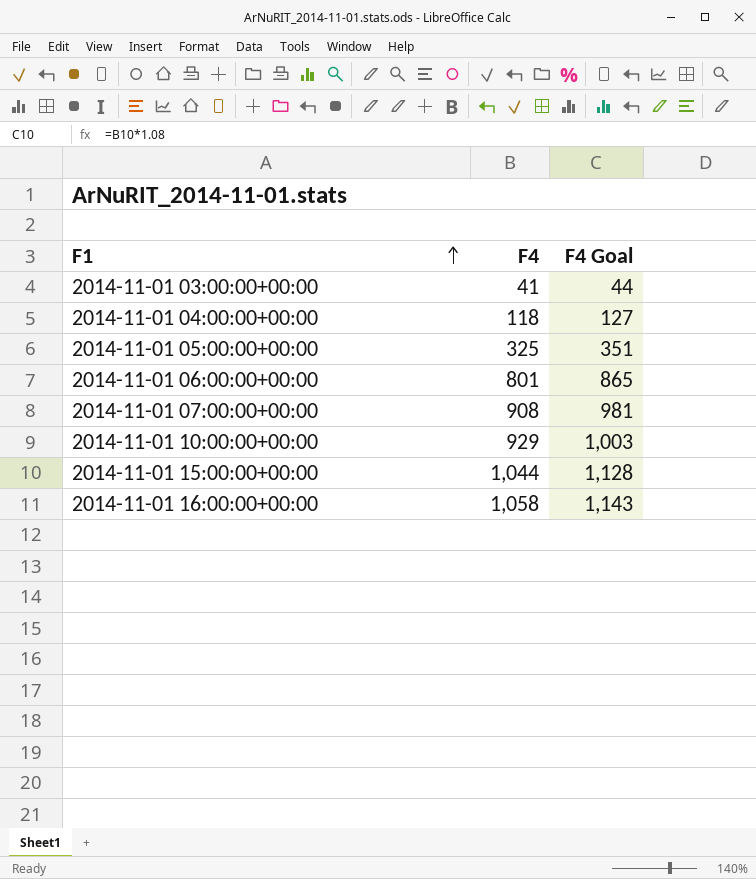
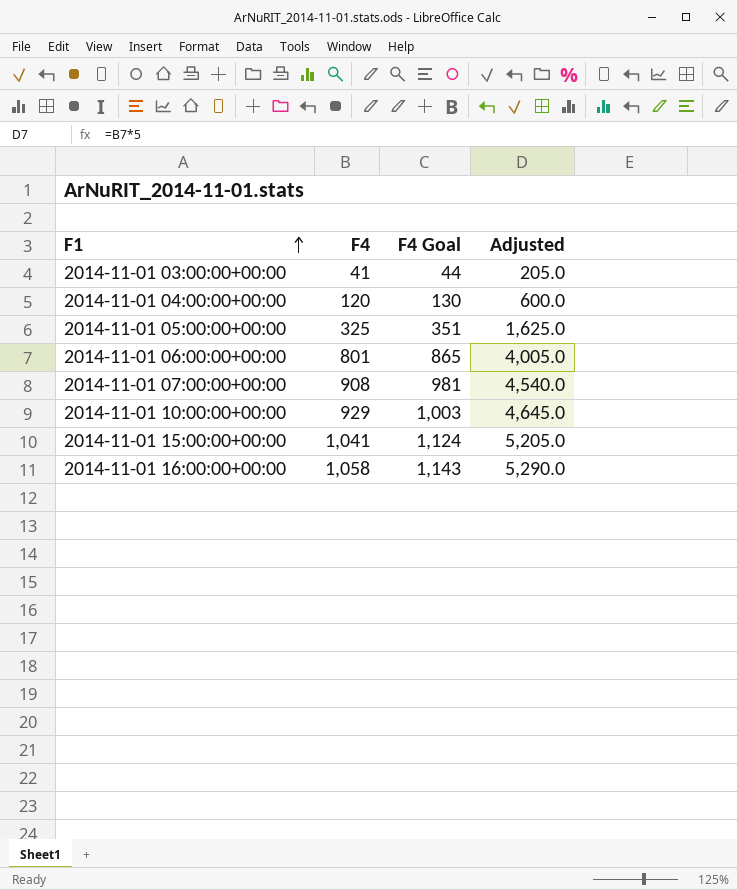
column Adjusted | formula: none -> [F4] * 5
2014-11-01 04:00:00+00:00 | F4: 118 -> 120
2014-11-01 04:00:00+00:00 | F4 Goal: 127 -> 130
2014-11-01 15:00:00+00:00 | F4: 1,044 -> 1,041
2014-11-01 15:00:00+00:00 | F4 Goal: 1,128 -> 1,124

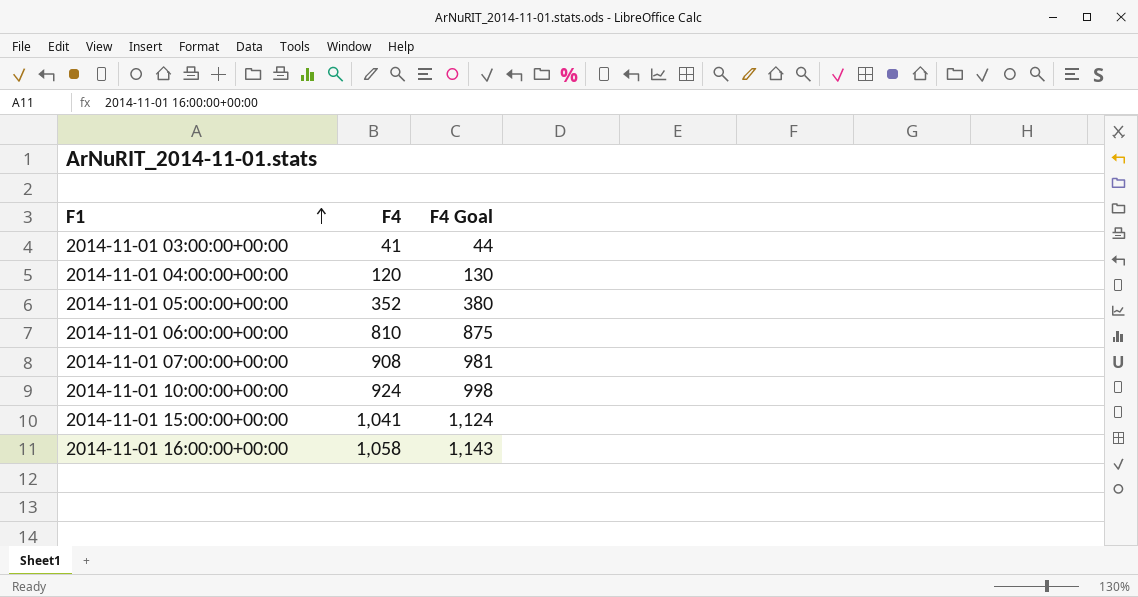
column Adjusted | formula: [F4] * 5 -> none
2014-11-01 05:00:00+00:00 | F4: 325 -> 352
2014-11-01 05:00:00+00:00 | F4 Goal: 351 -> 380
2014-11-01 06:00:00+00:00 | F4: 801 -> 810
2014-11-01 06:00:00+00:00 | F4 Goal: 865 -> 875
2014-11-01 10:00:00+00:00 | F4: 929 -> 924
2014-11-01 10:00:00+00:00 | F4 Goal: 1,003 -> 998

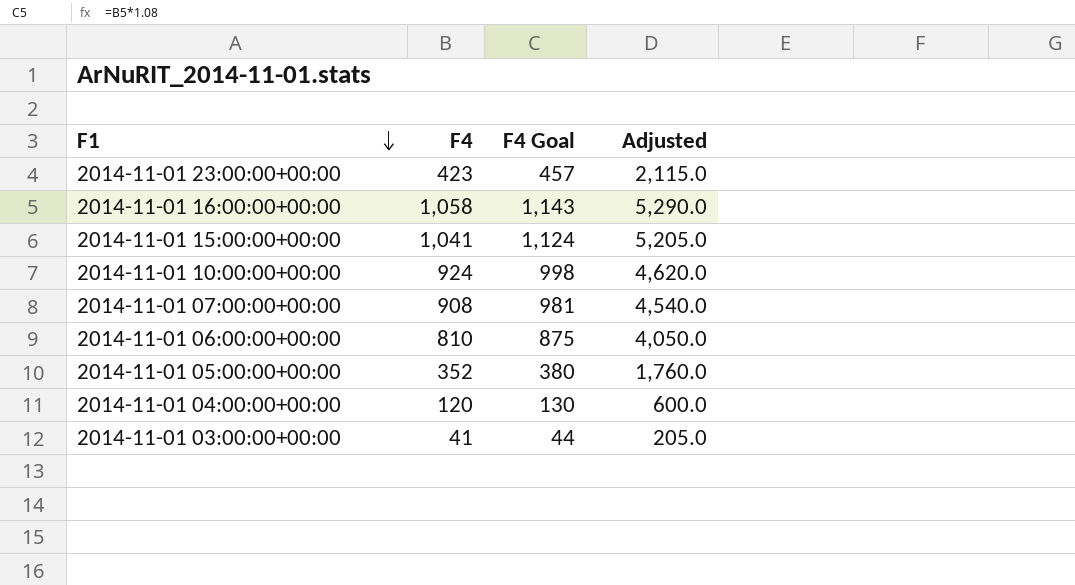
row order: F1 ascending -> F1 descending
column Adjusted | formula: none -> [F4] * 5
row 2014-11-01 23:00:00+00:00: none -> 423 | 457 | 2,115.0

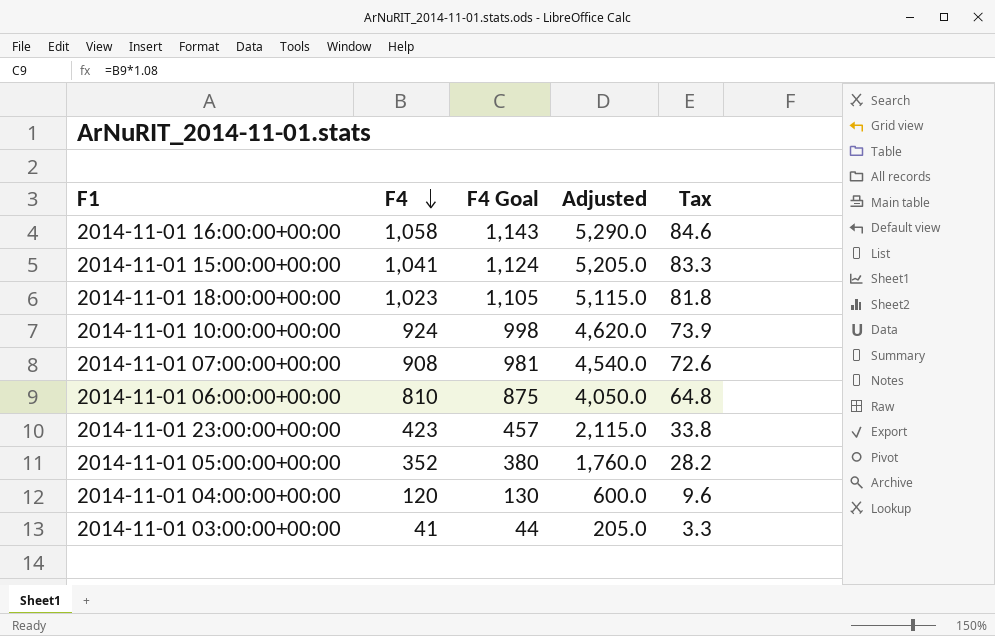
row order: F1 descending -> F4 descending
column Tax | formula: none -> [F4] * 0.08
row 2014-11-01 18:00:00+00:00: none -> 1,023 | 1,105 | 5,115.0 | 81.8

